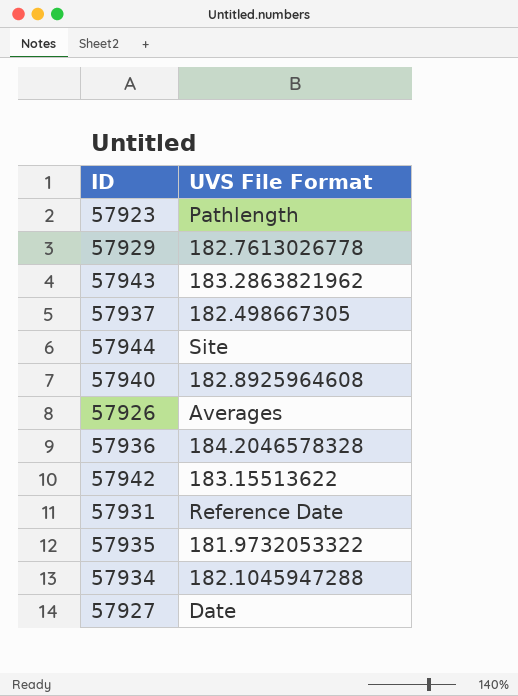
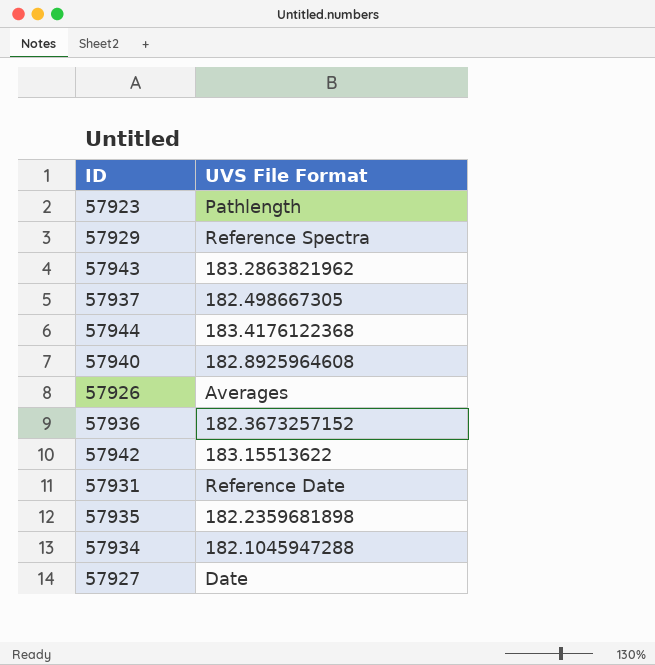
57929 | UVS File Format: 182.7613026778 -> Reference Spectra
57944 | UVS File Format: Site -> 183.4176122368
57936 | UVS File Format: 184.2046578328 -> 182.3673257152
57935 | UVS File Format: 181.9732053322 -> 182.2359681898

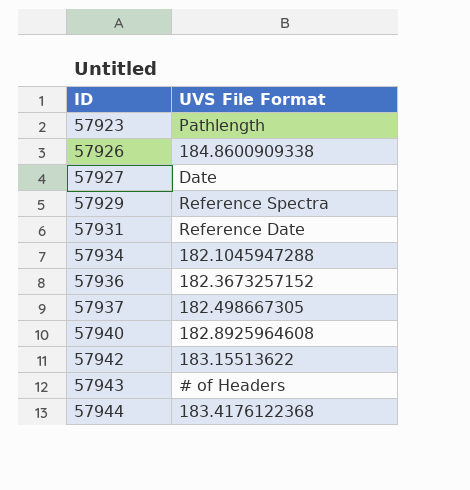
row order: none -> ID ascending
row 57935: 182.2359681898 -> none
57926 | UVS File Format: Averages -> 184.8600909338
57943 | UVS File Format: 183.2863821962 -> # of Headers

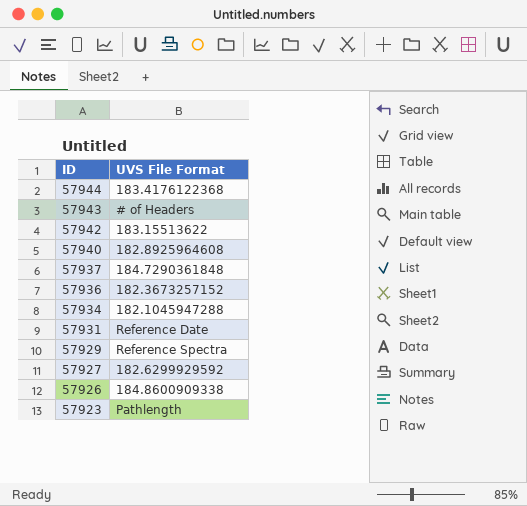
row order: ID ascending -> ID descending
57937 | UVS File Format: 182.498667305 -> 184.7290361848
57927 | UVS File Format: Date -> 182.6299929592

